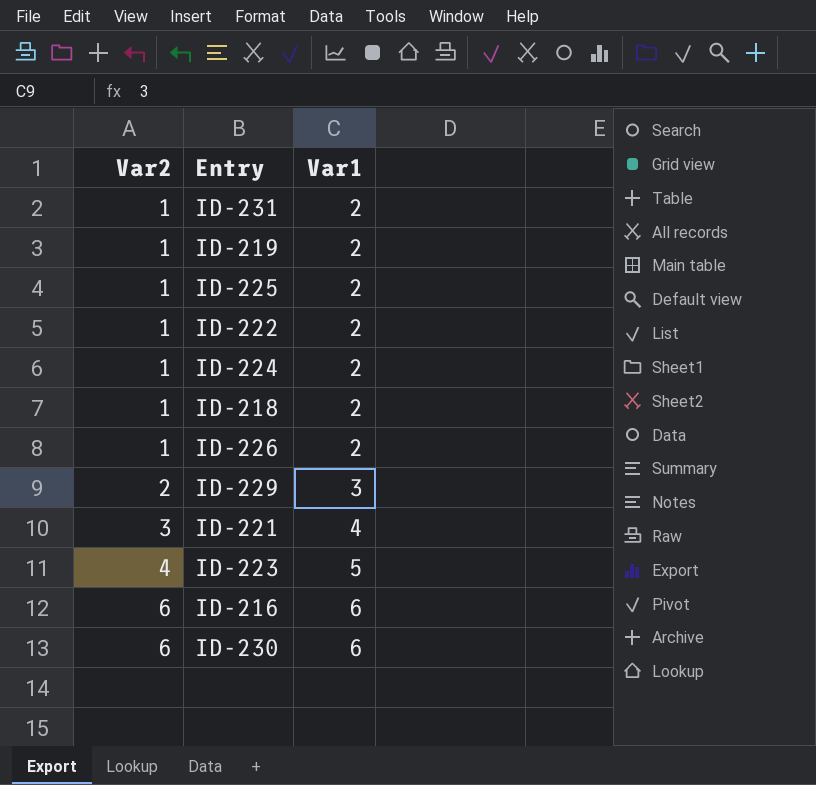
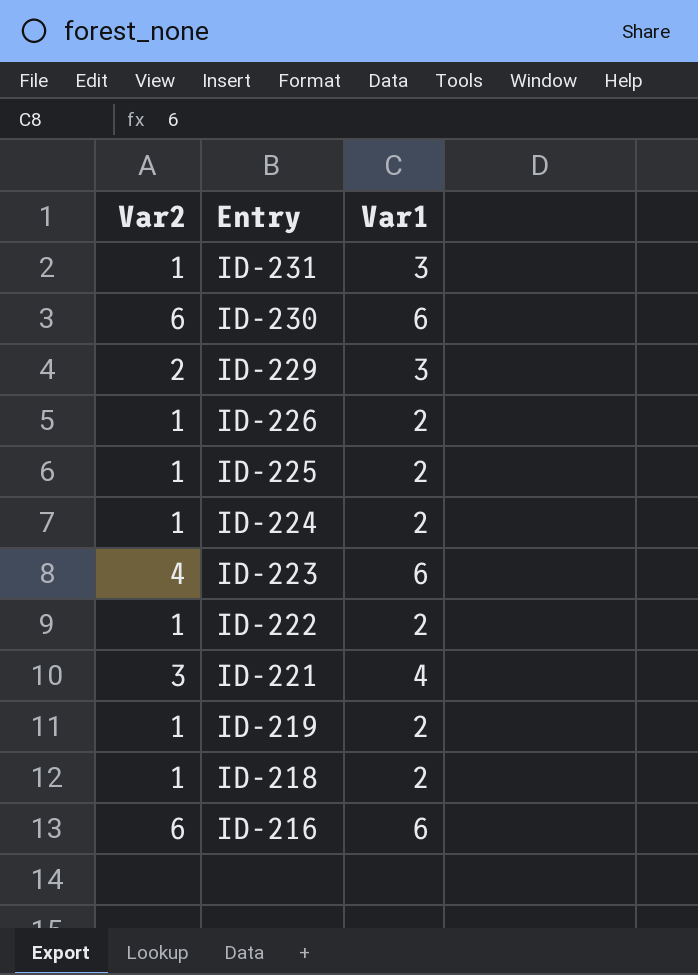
row order: Var2 ascending -> Entry descending
ID-231 | Var1: 2 -> 3
ID-223 | Var1: 5 -> 6

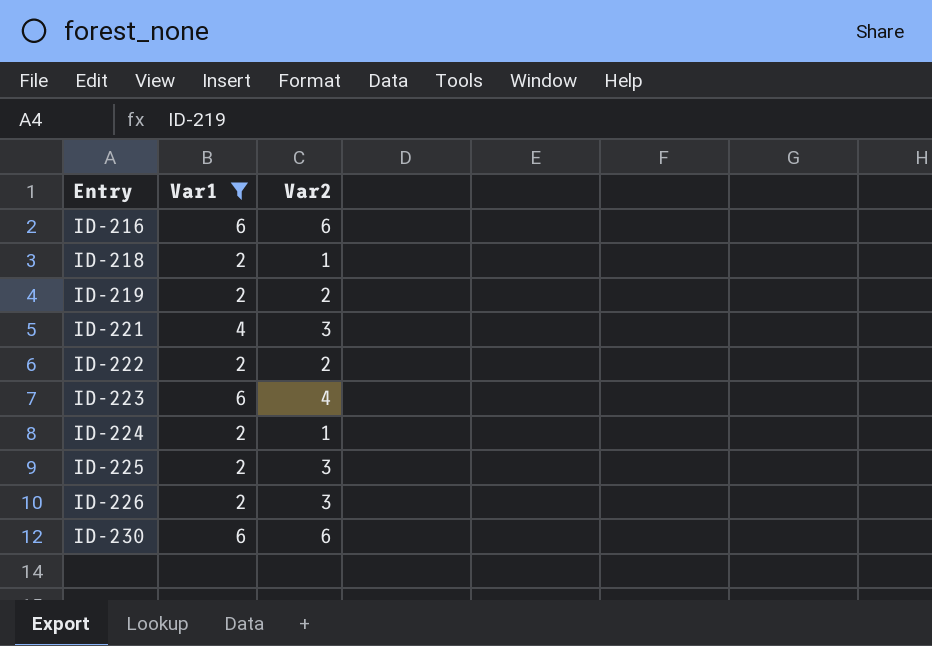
filter: none -> Var1 != 3
row order: Entry descending -> Entry ascending
column Var2 | position: 1 -> 3
ID-219 | Var2: 1 -> 2
ID-222 | Var2: 1 -> 2
ID-225 | Var2: 1 -> 3
ID-226 | Var2: 1 -> 3

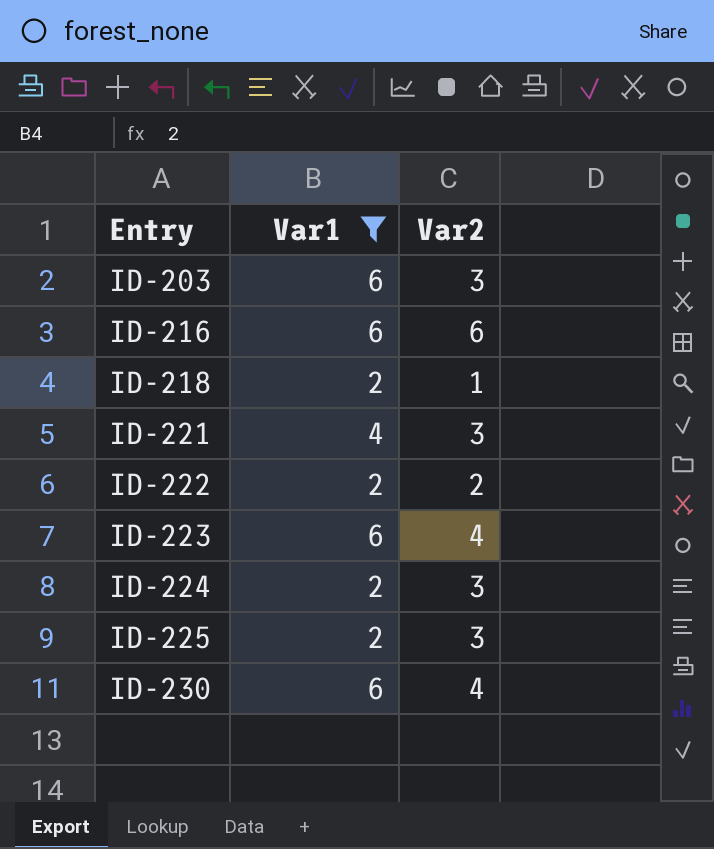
row ID-219: 2 | 2 -> none
row ID-226: 2 | 3 -> none
row ID-203: none -> 6 | 3
ID-224 | Var2: 1 -> 3
ID-230 | Var2: 6 -> 4

